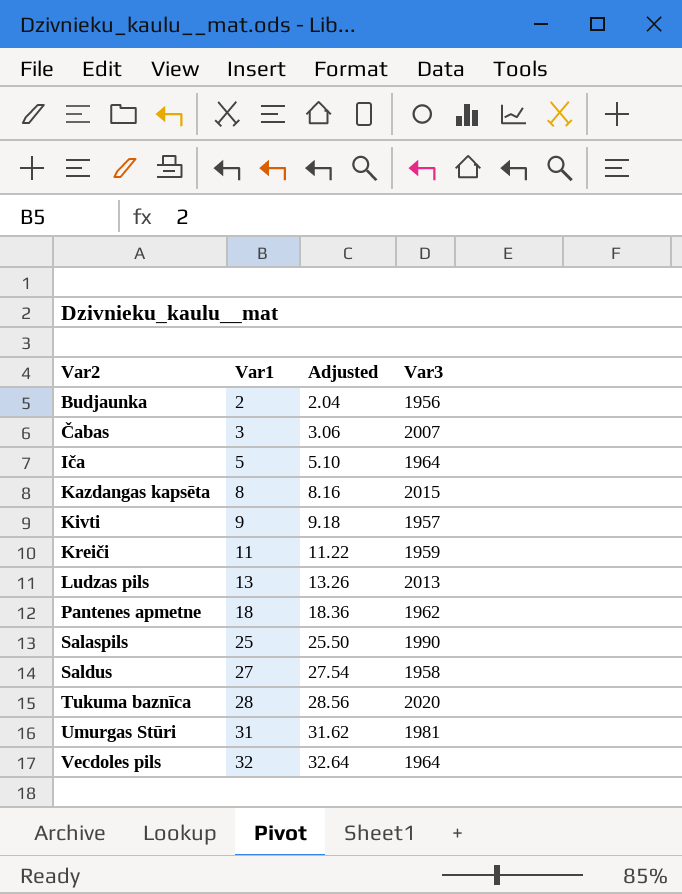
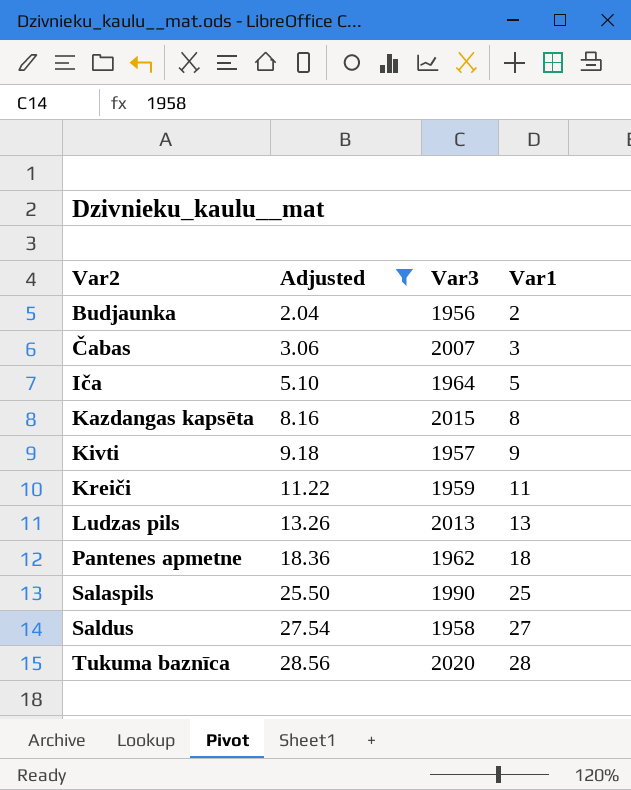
filter: none -> Adjusted <= 28.56
column Var1 | position: 2 -> 4

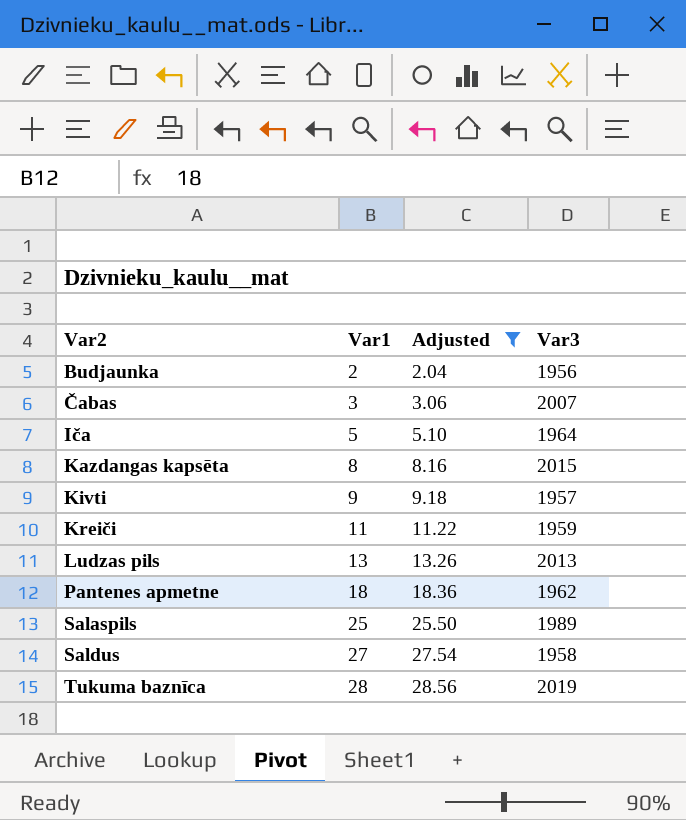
column Var1 | position: 4 -> 2
Salaspils | Var3: 1990 -> 1989
Tukuma baznīca | Var3: 2020 -> 2019

